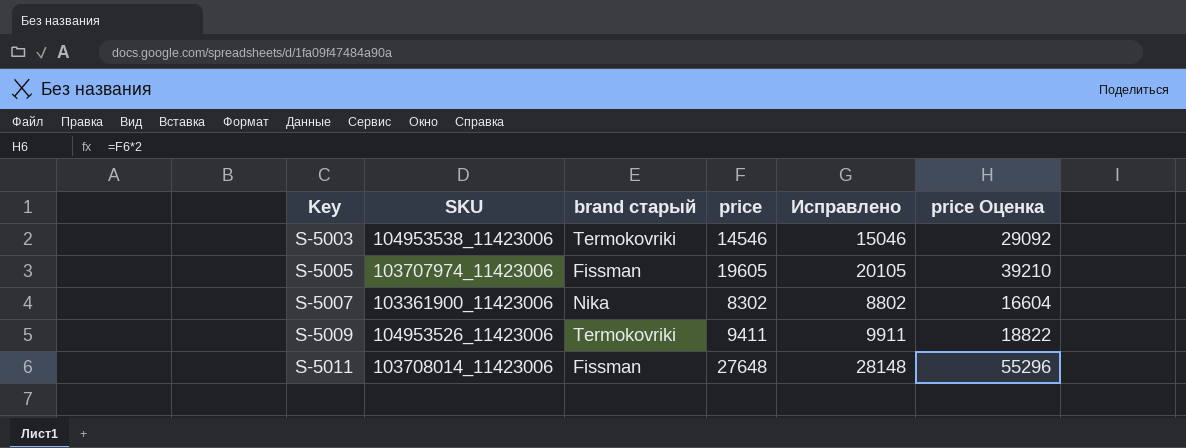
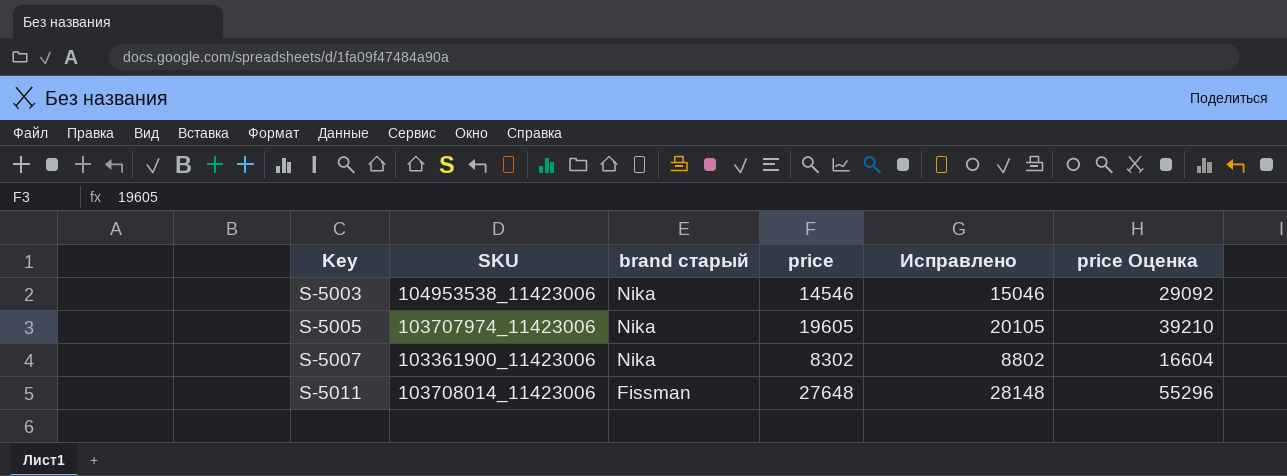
row S-5009: 104953526_11423006 | Termokovriki | 9411 | 9911 | 18822 -> none
S-5003 | brand старый: Termokovriki -> Nika
S-5005 | brand старый: Fissman -> Nika

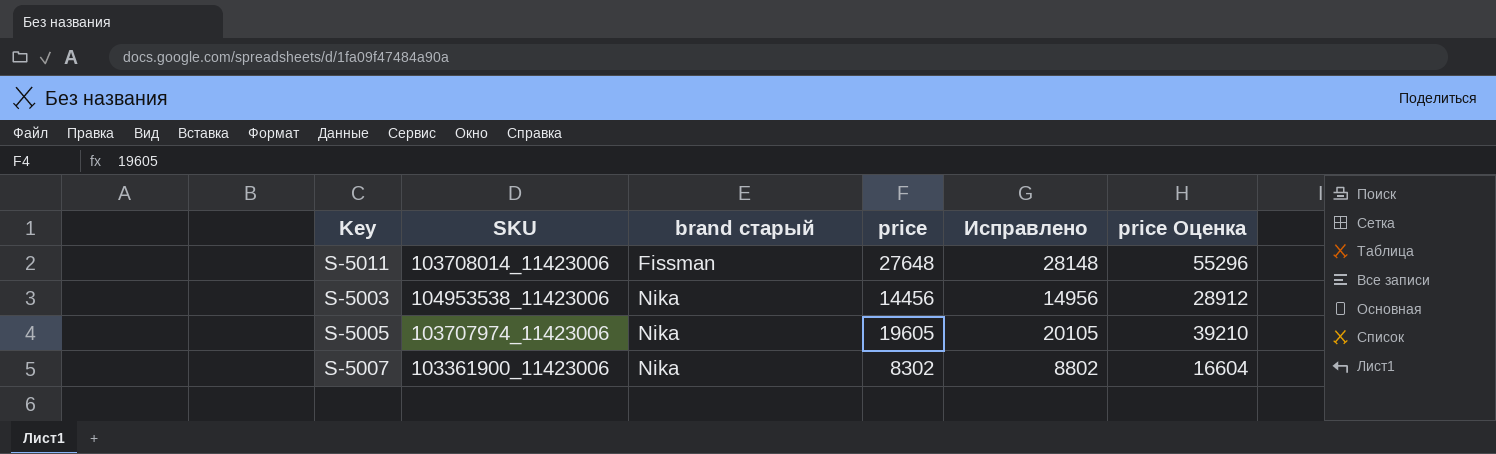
row order: Key ascending -> brand старый ascending
S-5003 | price: 14546 -> 14456
S-5003 | Исправлено: 15046 -> 14956
S-5003 | price Оценка: 29092 -> 28912

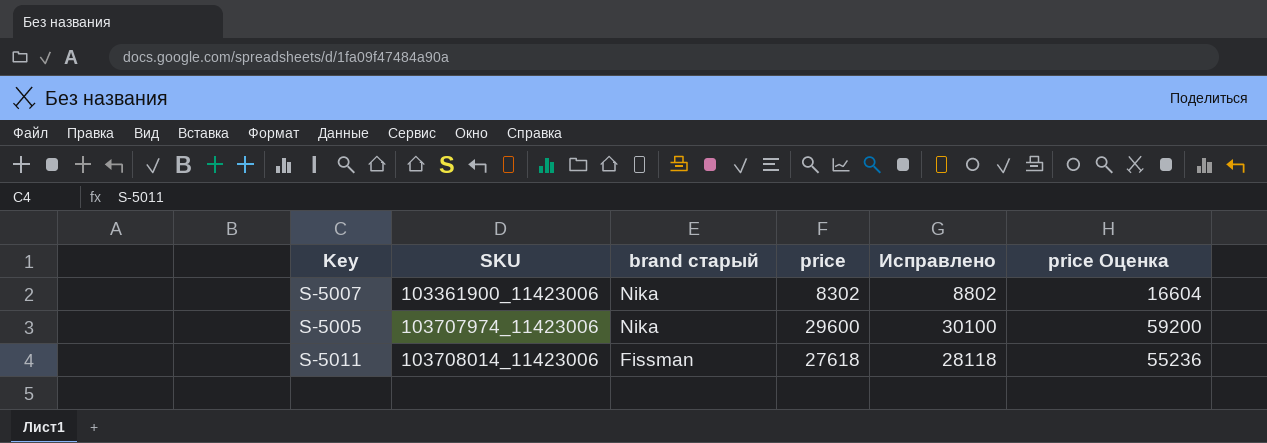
row order: brand старый ascending -> SKU ascending
row S-5003: 104953538_11423006 | Nika | 14456 | 14956 | 28912 -> none
S-5005 | price: 19605 -> 29600
S-5005 | Исправлено: 20105 -> 30100
S-5005 | price Оценка: 39210 -> 59200
S-5011 | price: 27648 -> 27618
S-5011 | Исправлено: 28148 -> 28118
S-5011 | price Оценка: 55296 -> 55236

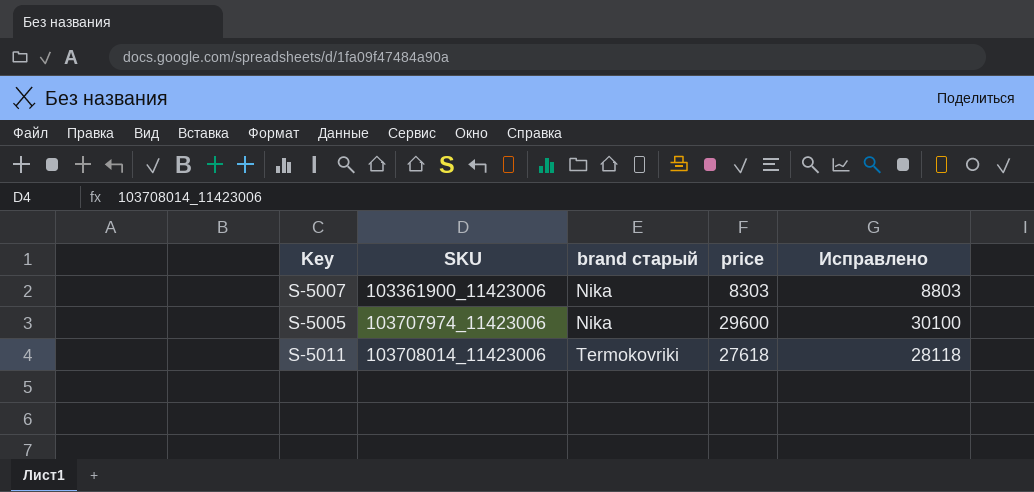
column price Оценка | formula: [price] * 2 -> none
S-5007 | price: 8302 -> 8303
S-5007 | Исправлено: 8802 -> 8803
S-5011 | brand старый: Fissman -> Termokovriki

